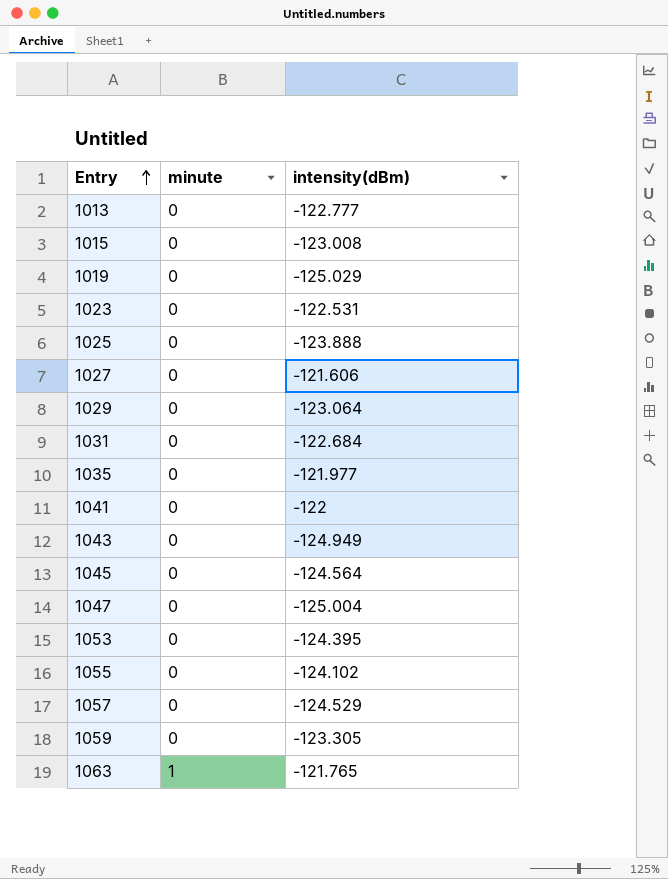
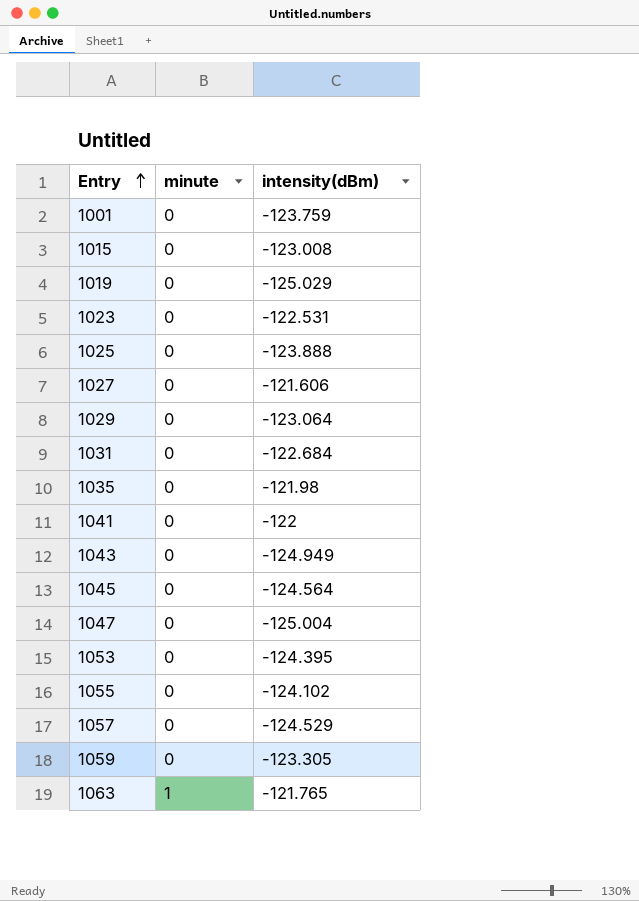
row 1013: 0 | -122.777 -> none
row 1001: none -> 0 | -123.759
1035 | intensity(dBm): -121.977 -> -121.98

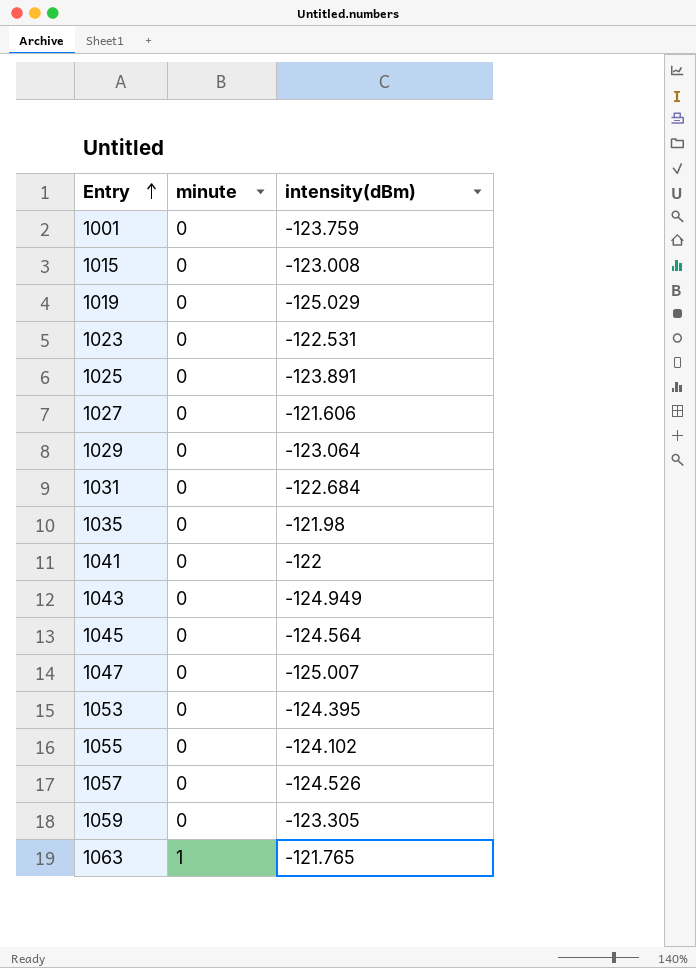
1025 | intensity(dBm): -123.888 -> -123.891
1047 | intensity(dBm): -125.004 -> -125.007
1057 | intensity(dBm): -124.529 -> -124.526

